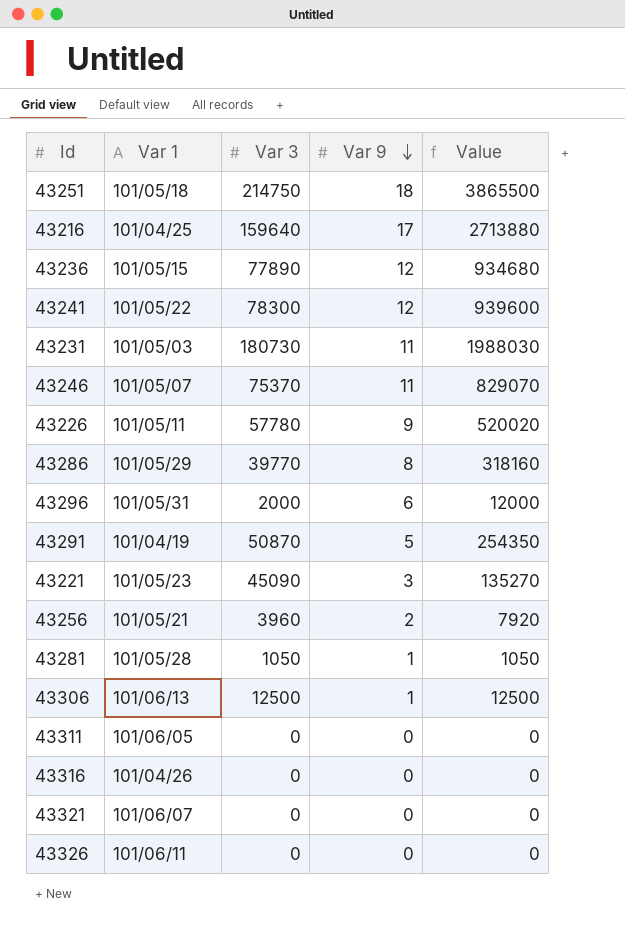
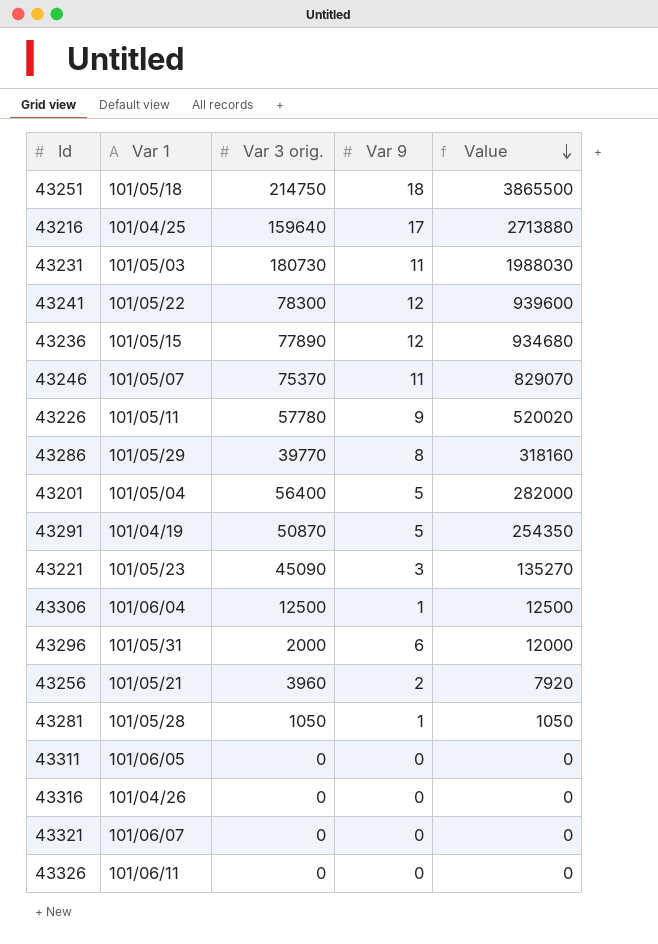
row order: Var 9 descending -> Value descending
column name: Var 3 -> Var 3 orig.
row 43201: none -> 101/05/04 | 56400 | 5 | 282000
43306 | Var 1: 101/06/13 -> 101/06/04

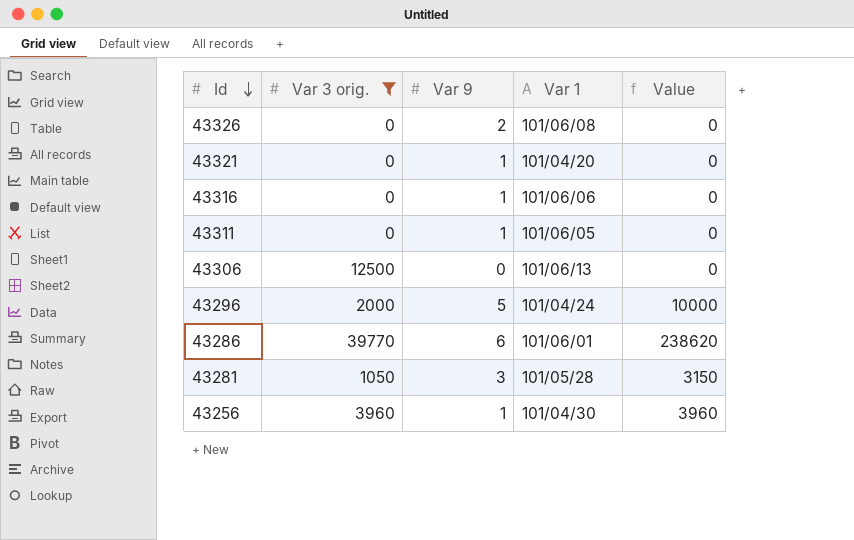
filter: none -> Var 3 orig. <= 39770
row order: Value descending -> Id descending
column Var 1 | position: 2 -> 4
43326 | Var 9: 0 -> 2
43326 | Var 1: 101/06/11 -> 101/06/08
43321 | Var 9: 0 -> 1
43321 | Var 1: 101/06/07 -> 101/04/20
43316 | Var 9: 0 -> 1
43316 | Var 1: 101/04/26 -> 101/06/06
43311 | Var 9: 0 -> 1
43306 | Var 9: 1 -> 0
43306 | Var 1: 101/06/04 -> 101/06/13
43306 | Value: 12500 -> 0
43296 | Var 9: 6 -> 5
43296 | Var 1: 101/05/31 -> 101/04/24
43296 | Value: 12000 -> 10000
43286 | Var 9: 8 -> 6
43286 | Var 1: 101/05/29 -> 101/06/01
43286 | Value: 318160 -> 238620
43281 | Var 9: 1 -> 3
43281 | Value: 1050 -> 3150
43256 | Var 9: 2 -> 1
43256 | Var 1: 101/05/21 -> 101/04/30
43256 | Value: 7920 -> 3960

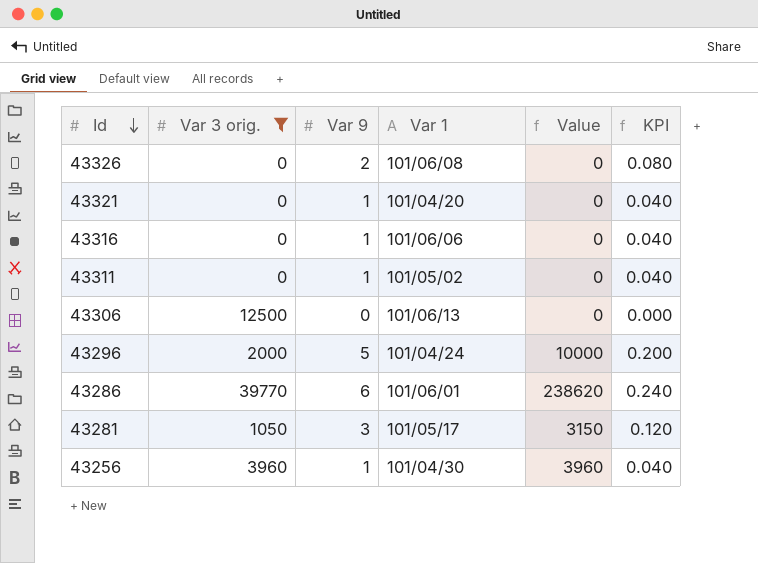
column KPI | formula: none -> [Var 9] * 0.04
43311 | Var 1: 101/06/05 -> 101/05/02
43281 | Var 1: 101/05/28 -> 101/05/17

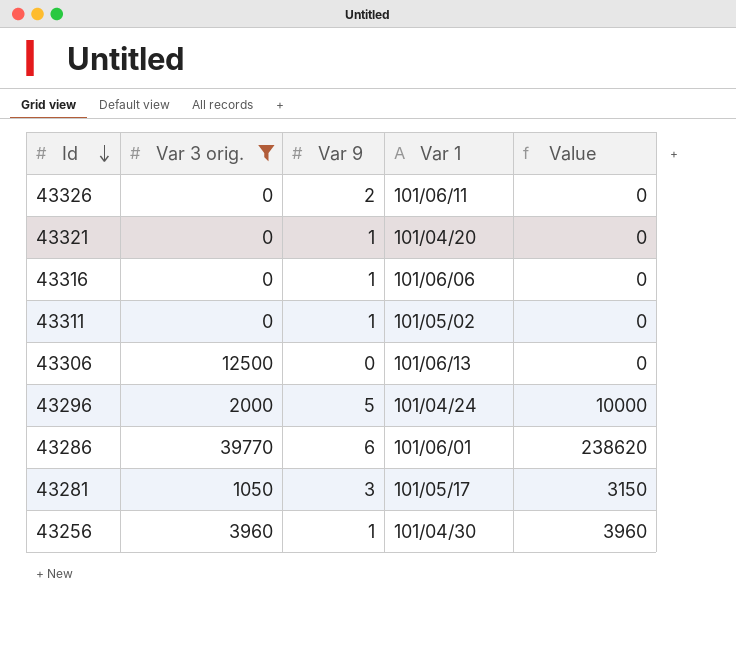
column KPI | formula: [Var 9] * 0.04 -> none
43326 | Var 1: 101/06/08 -> 101/06/11

